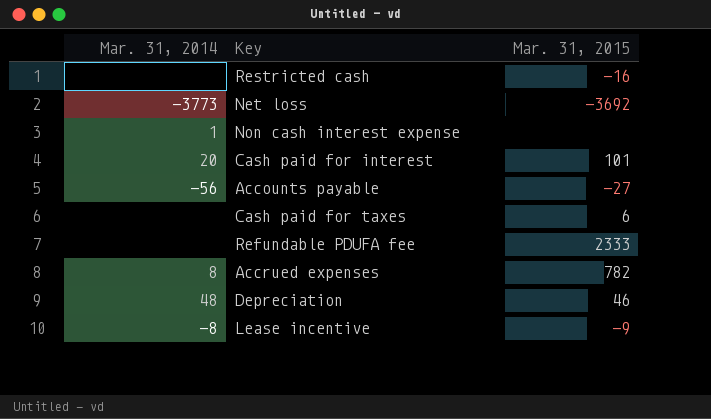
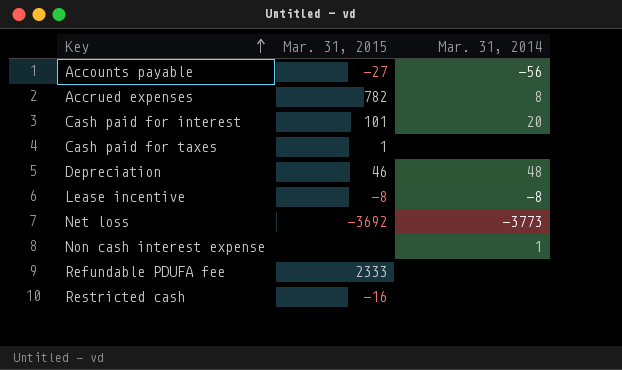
row order: none -> Key ascending
column Mar. 31, 2014 | position: 1 -> 3
Cash paid for taxes | Mar. 31, 2015: 6 -> 1
Lease incentive | Mar. 31, 2015: -9 -> -8

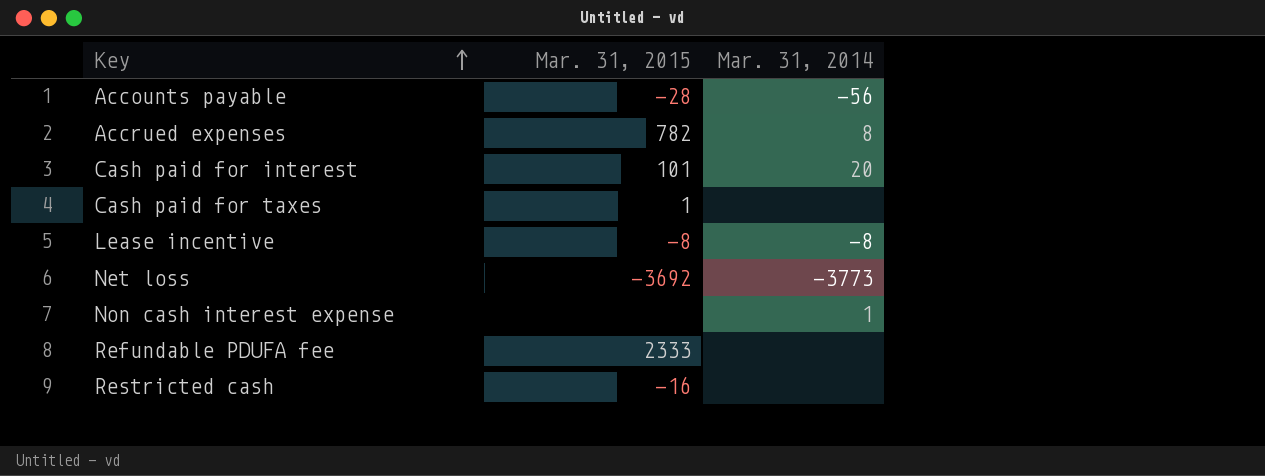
row Depreciation: 46 | 48 -> none
Accounts payable | Mar. 31, 2015: -27 -> -28

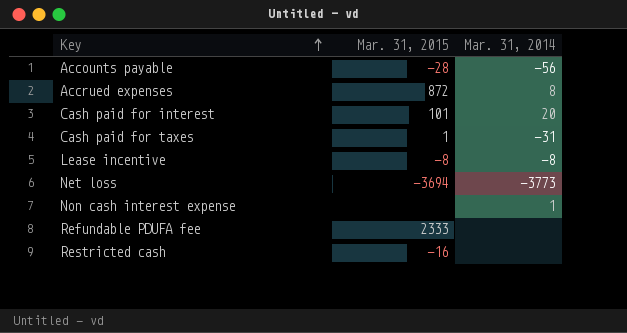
Accrued expenses | Mar. 31, 2015: 782 -> 872
Cash paid for taxes | Mar. 31, 2014: none -> -31
Net loss | Mar. 31, 2015: -3692 -> -3694

